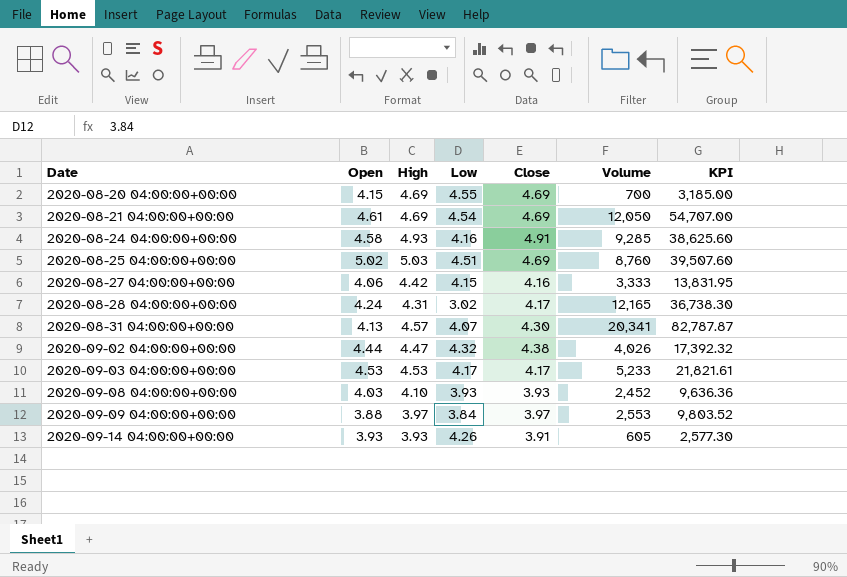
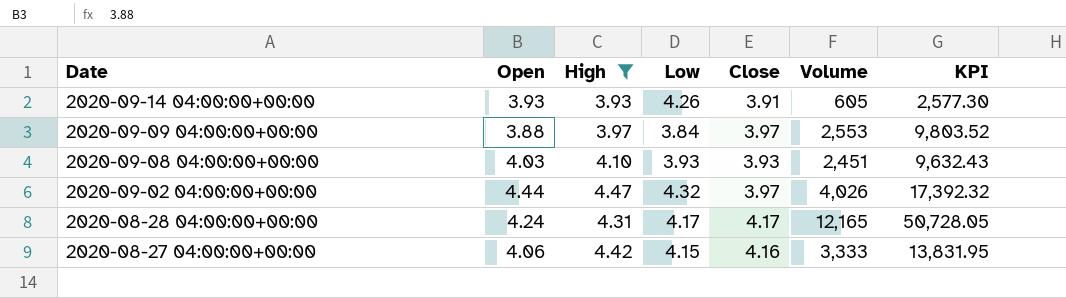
filter: none -> High <= 4.47
row order: Date ascending -> Date descending
2020-09-08 04:00:00+00:00 | Volume: 2,452 -> 2,451
2020-09-08 04:00:00+00:00 | KPI: 9,636.36 -> 9,632.43
2020-09-02 04:00:00+00:00 | Close: 4.38 -> 3.97
2020-08-28 04:00:00+00:00 | Low: 3.02 -> 4.17
2020-08-28 04:00:00+00:00 | KPI: 36,738.30 -> 50,728.05

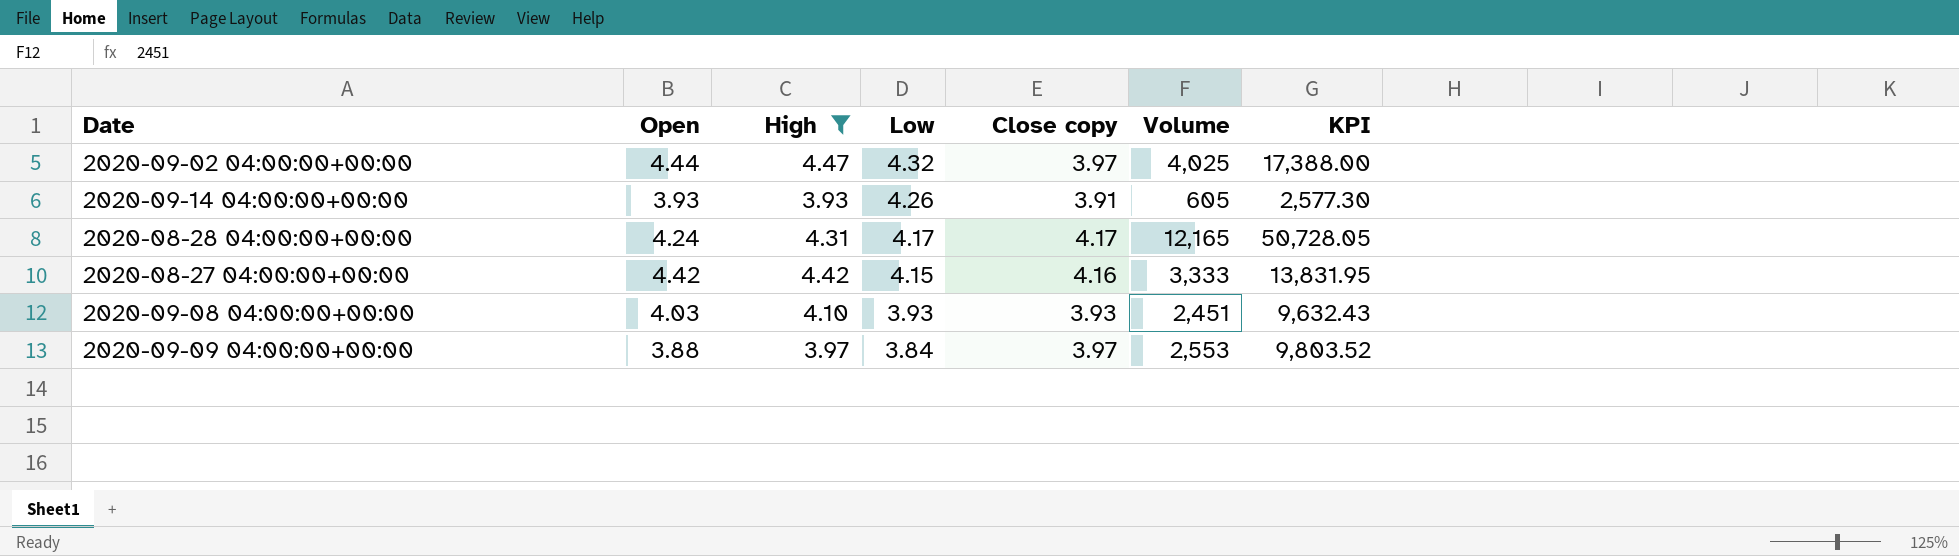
row order: Date descending -> Low descending
column name: Close -> Close copy
2020-09-02 04:00:00+00:00 | Volume: 4,026 -> 4,025
2020-09-02 04:00:00+00:00 | KPI: 17,392.32 -> 17,388.00
2020-08-27 04:00:00+00:00 | Open: 4.06 -> 4.42

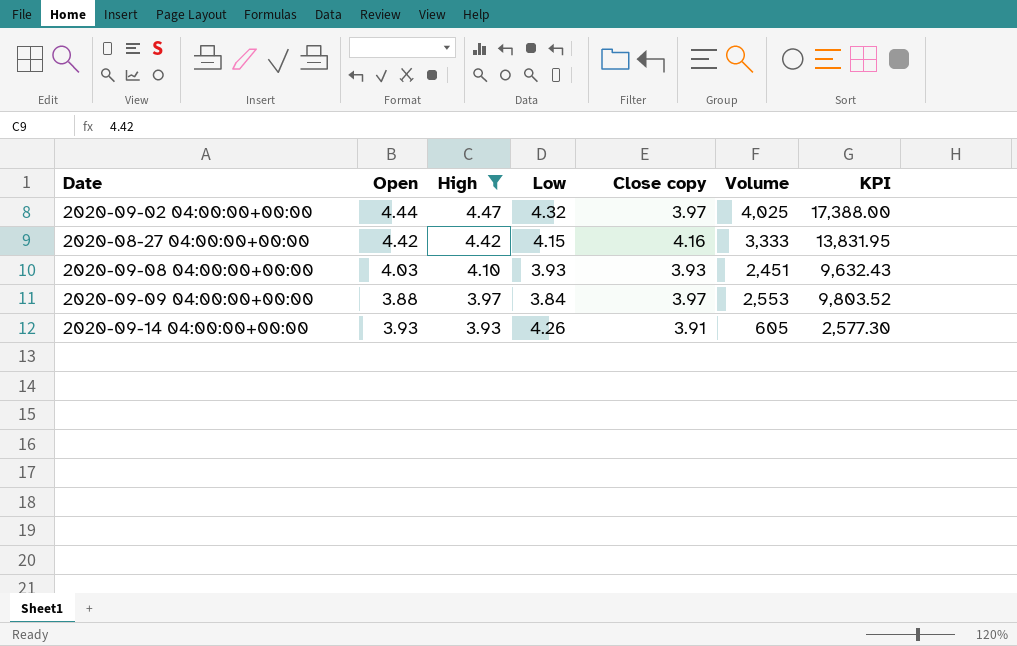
row order: Low descending -> High descending
row 2020-08-28 04:00:00+00:00: 4.24 | 4.31 | 4.17 | 4.17 | 12,165 | 50,728.05 -> none

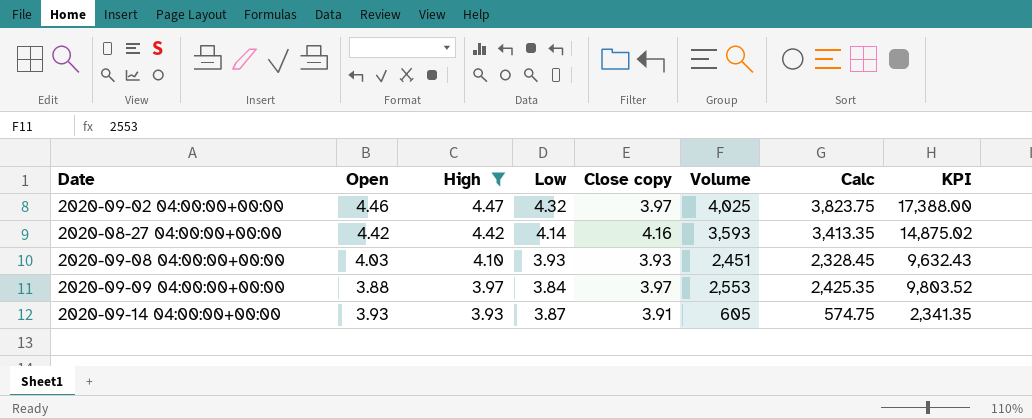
column Calc | formula: none -> [Volume] * 0.95
2020-09-02 04:00:00+00:00 | Open: 4.44 -> 4.46
2020-08-27 04:00:00+00:00 | Low: 4.15 -> 4.14
2020-08-27 04:00:00+00:00 | Volume: 3,333 -> 3,593
2020-08-27 04:00:00+00:00 | KPI: 13,831.95 -> 14,875.02
2020-09-14 04:00:00+00:00 | Low: 4.26 -> 3.87
2020-09-14 04:00:00+00:00 | KPI: 2,577.30 -> 2,341.35

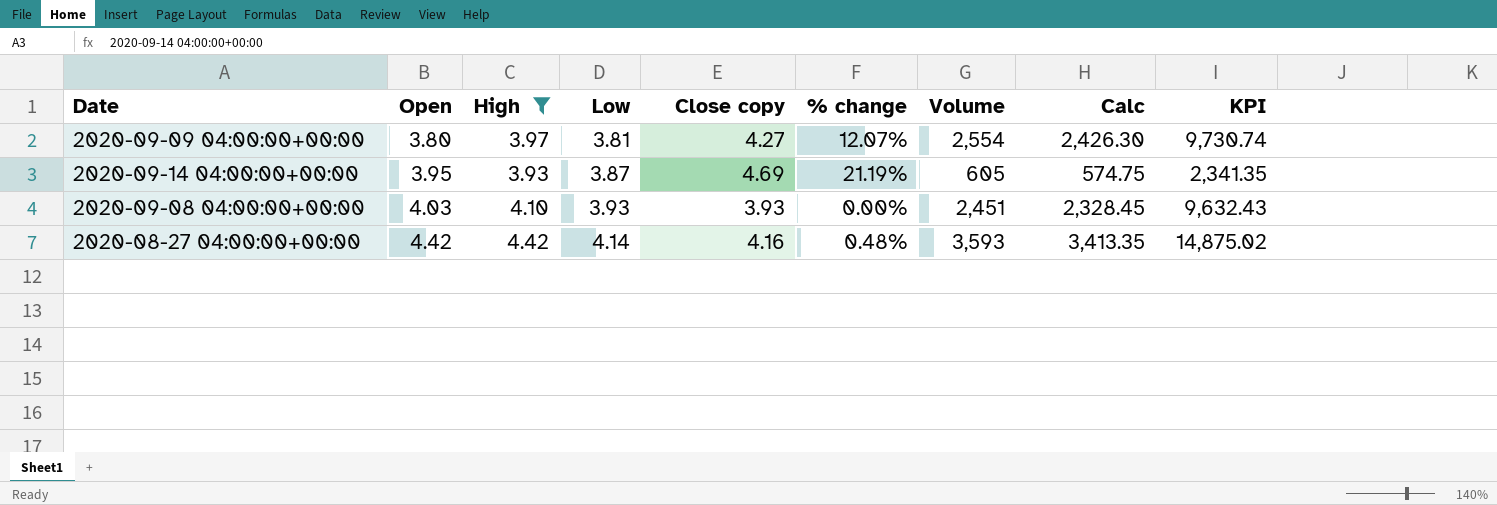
row order: High descending -> Open ascending
column % change | formula: none -> ([Close copy] - [Low]) / [Low]
row 2020-09-02 04:00:00+00:00: 4.46 | 4.47 | 4.32 | 3.97 | 4,025 | 3,823.75 | 17,388.00 -> none
2020-09-09 04:00:00+00:00 | Open: 3.88 -> 3.80
2020-09-09 04:00:00+00:00 | Low: 3.84 -> 3.81
2020-09-09 04:00:00+00:00 | Close copy: 3.97 -> 4.27
2020-09-09 04:00:00+00:00 | Volume: 2,553 -> 2,554
2020-09-09 04:00:00+00:00 | Calc: 2,425.35 -> 2,426.30
2020-09-09 04:00:00+00:00 | KPI: 9,803.52 -> 9,730.74
2020-09-14 04:00:00+00:00 | Open: 3.93 -> 3.95
2020-09-14 04:00:00+00:00 | Close copy: 3.91 -> 4.69

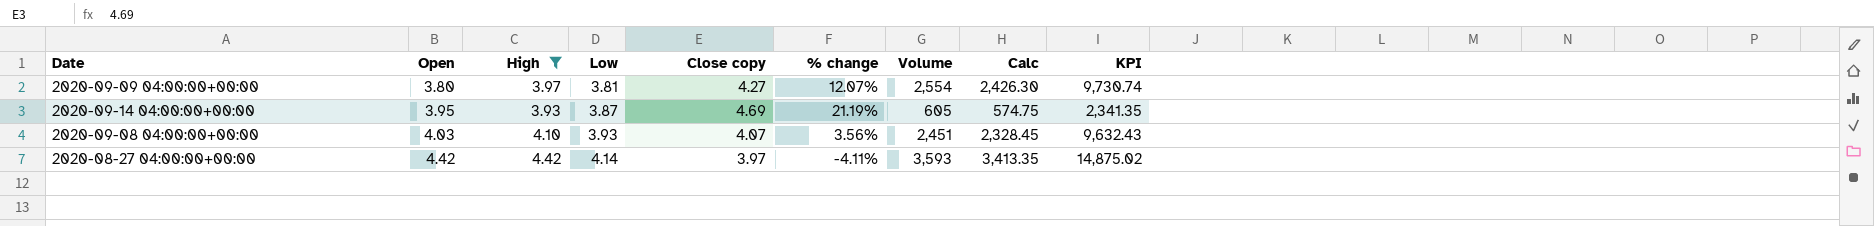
2020-09-08 04:00:00+00:00 | Close copy: 3.93 -> 4.07
2020-09-08 04:00:00+00:00 | % change: 0.00% -> 3.56%
2020-08-27 04:00:00+00:00 | Close copy: 4.16 -> 3.97
2020-08-27 04:00:00+00:00 | % change: 0.48% -> -4.11%

